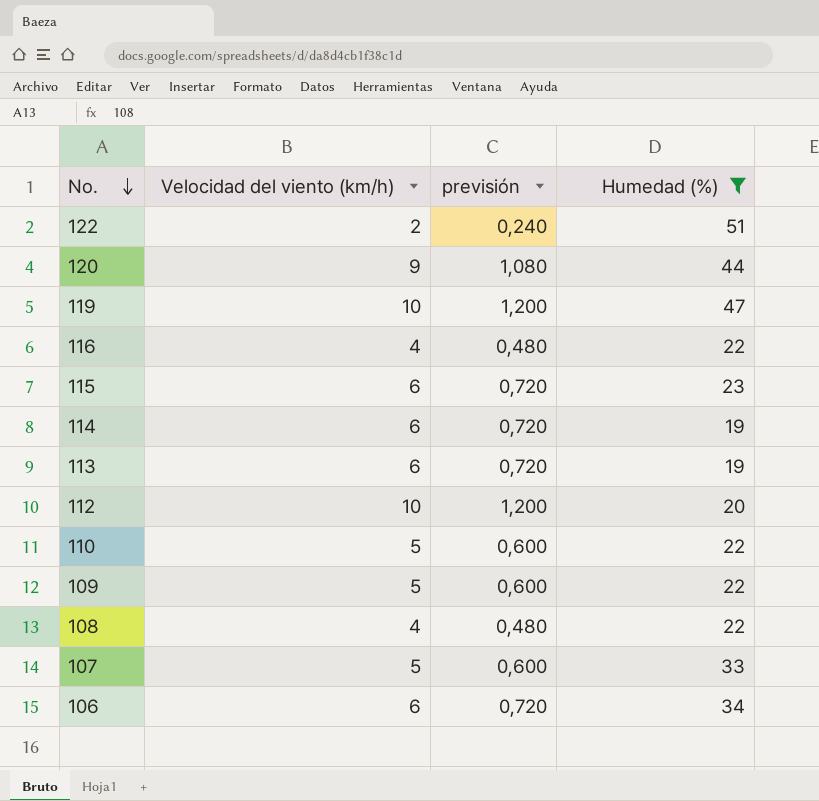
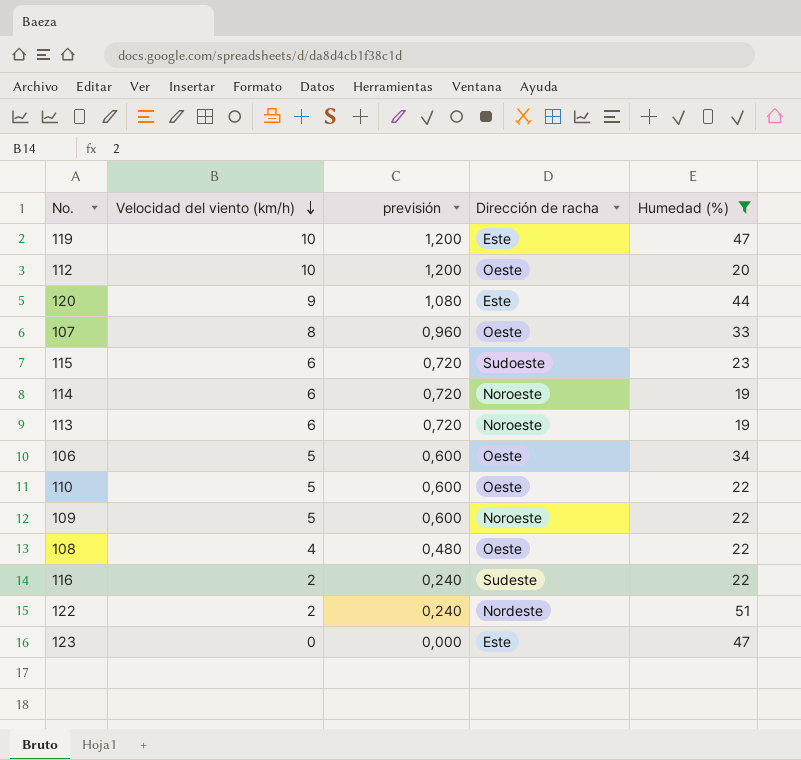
row order: No. descending -> Velocidad del viento (km/h) descending
column Dirección de racha | position: none -> 4
107 | Velocidad del viento (km/h): 5 -> 8
107 | previsión: 0,600 -> 0,960
106 | Velocidad del viento (km/h): 6 -> 5
106 | previsión: 0,720 -> 0,600
116 | Velocidad del viento (km/h): 4 -> 2
116 | previsión: 0,480 -> 0,240
row 123: none -> 0 | 0,000 | Este | 47

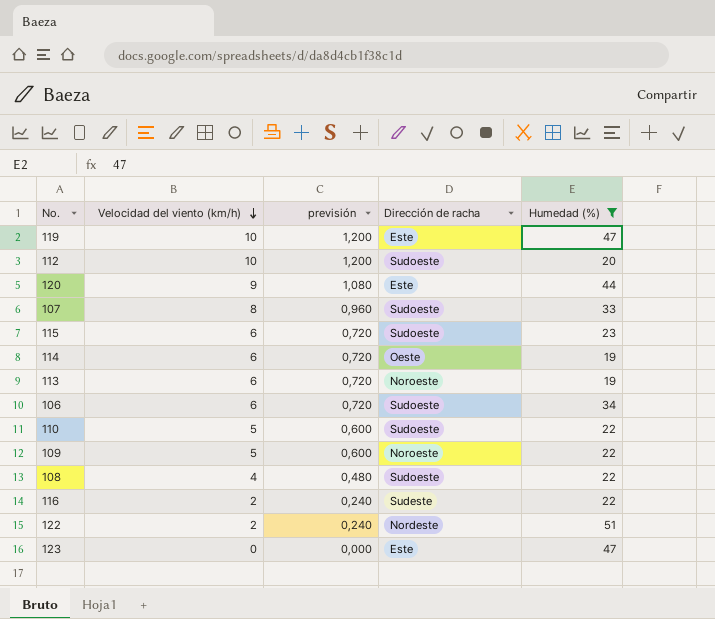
112 | Dirección de racha: Oeste -> Sudoeste
107 | Dirección de racha: Oeste -> Sudoeste
114 | Dirección de racha: Noroeste -> Oeste
106 | Velocidad del viento (km/h): 5 -> 6
106 | previsión: 0,600 -> 0,720
106 | Dirección de racha: Oeste -> Sudoeste
110 | Dirección de racha: Oeste -> Sudoeste
108 | Dirección de racha: Oeste -> Sudoeste

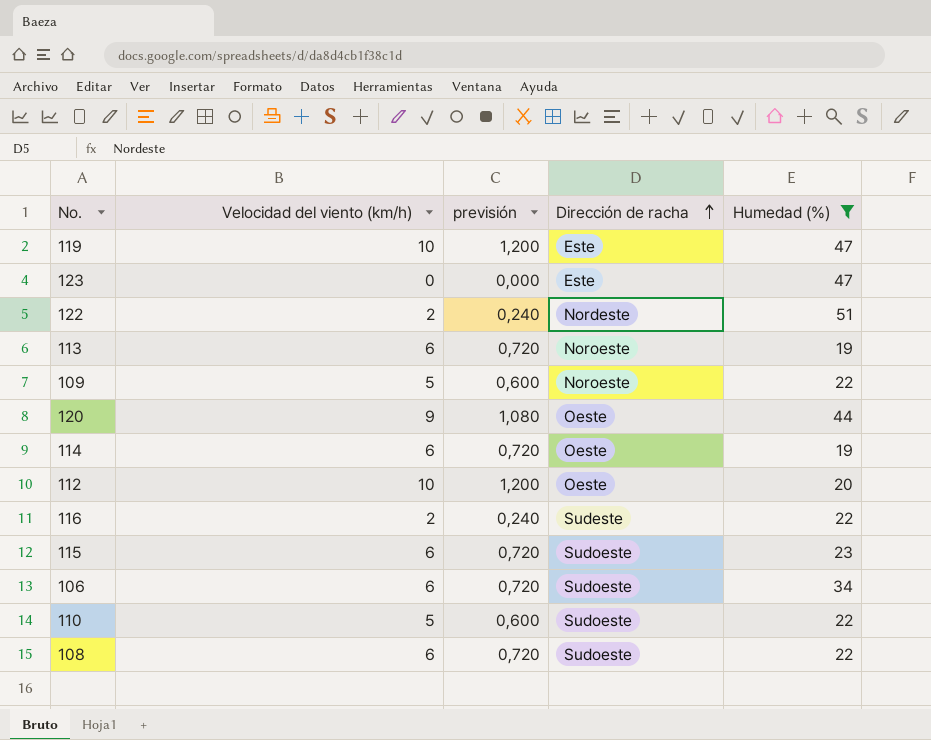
row order: Velocidad del viento (km/h) descending -> Dirección de racha ascending
row 107: 8 | 0,960 | Sudoeste | 33 -> none
120 | Dirección de racha: Este -> Oeste
112 | Dirección de racha: Sudoeste -> Oeste
108 | Velocidad del viento (km/h): 4 -> 6
108 | previsión: 0,480 -> 0,720

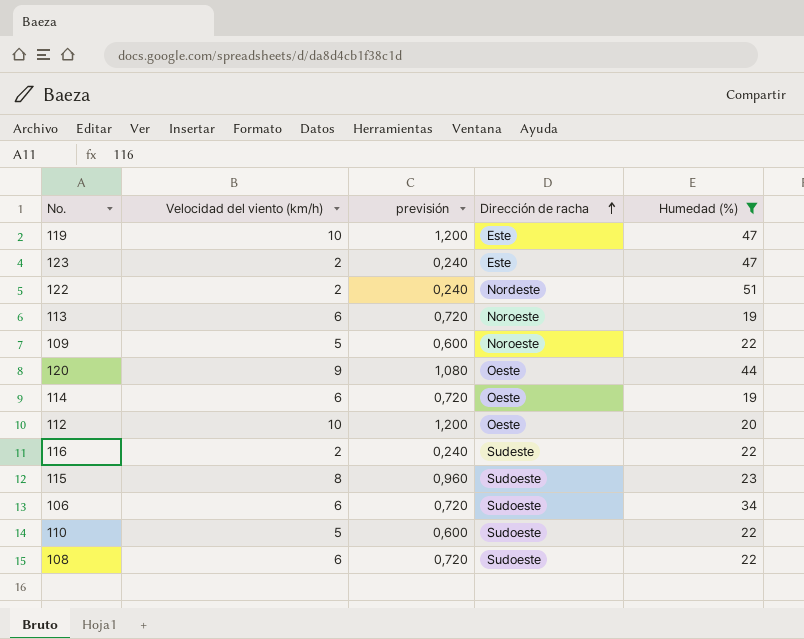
123 | Velocidad del viento (km/h): 0 -> 2
123 | previsión: 0,000 -> 0,240
115 | Velocidad del viento (km/h): 6 -> 8
115 | previsión: 0,720 -> 0,960

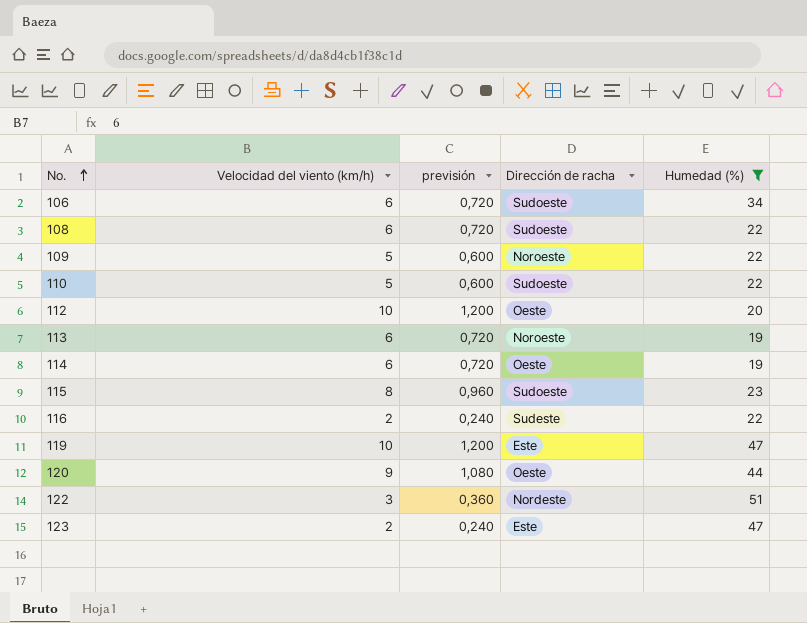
row order: Dirección de racha ascending -> No. ascending
122 | Velocidad del viento (km/h): 2 -> 3
122 | previsión: 0,240 -> 0,360

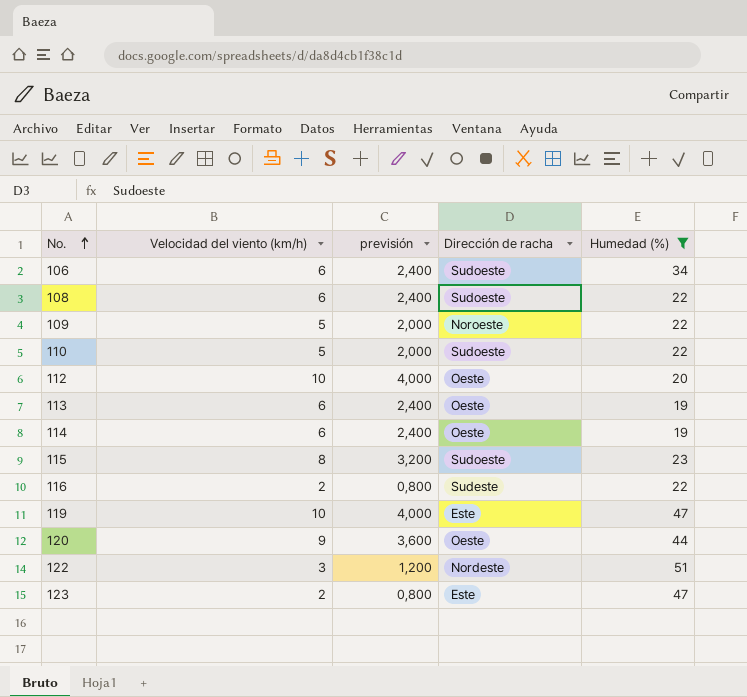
column previsión | formula: [Velocidad del viento (km/h)] * 0,12 -> [Velocidad del viento (km/h)] * 0,4
113 | Dirección de racha: Noroeste -> Oeste

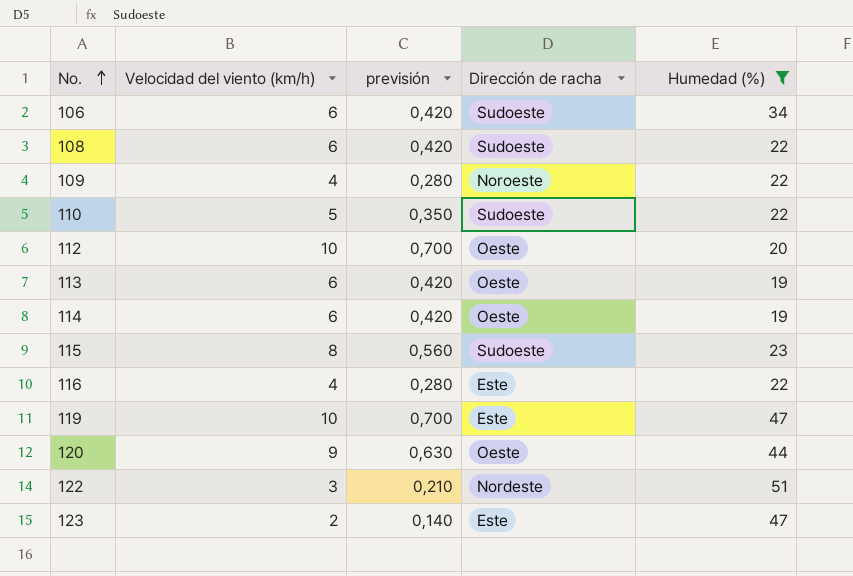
column previsión | formula: [Velocidad del viento (km/h)] * 0,4 -> [Velocidad del viento (km/h)] * 0,07
109 | Velocidad del viento (km/h): 5 -> 4
116 | Velocidad del viento (km/h): 2 -> 4
116 | Dirección de racha: Sudeste -> Este

